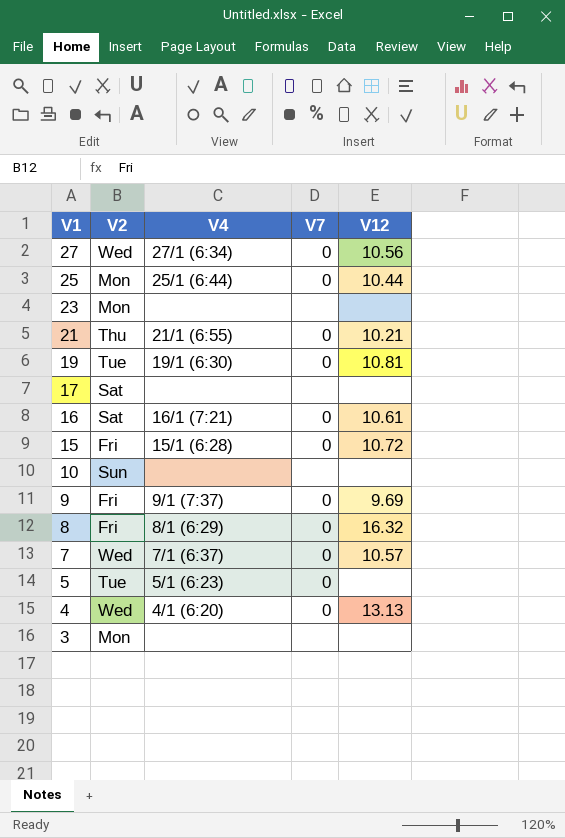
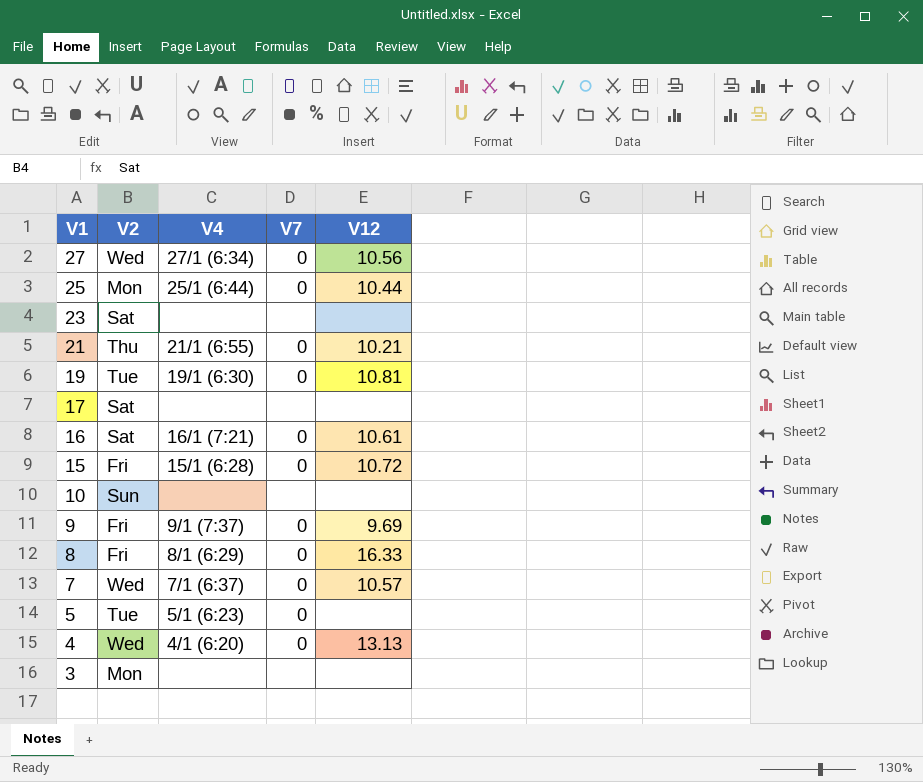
23 | V2: Mon -> Sat
8 | V12: 16.32 -> 16.33

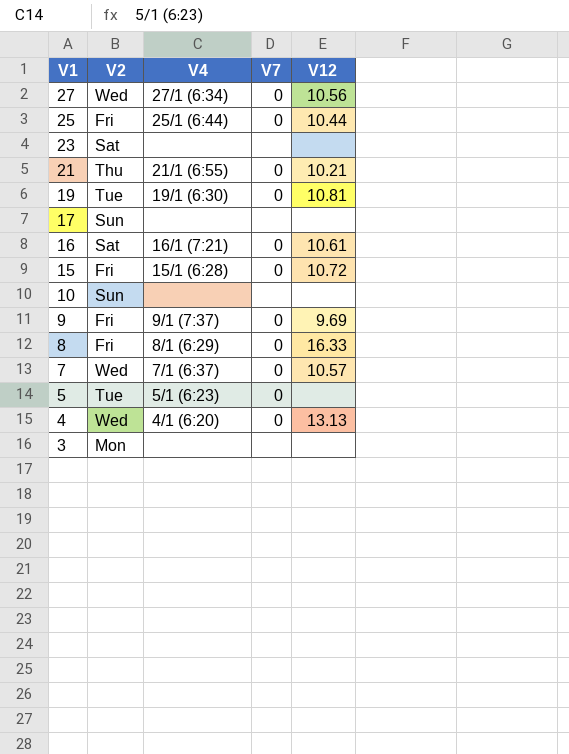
25 | V2: Mon -> Fri
17 | V2: Sat -> Sun

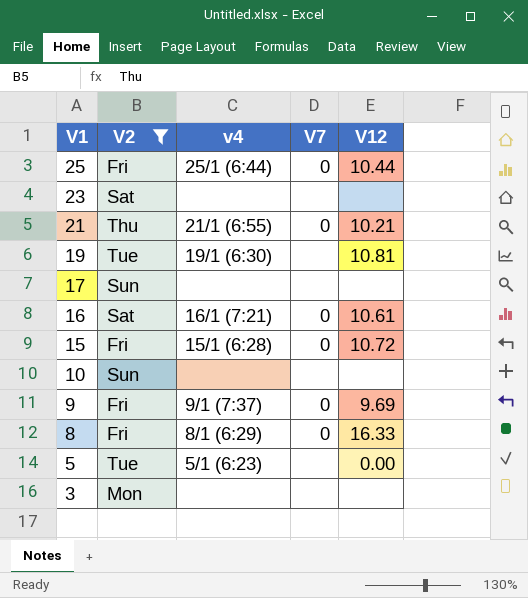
filter: none -> V2 != Wed
column name: V4 -> v4
19 | V7: 0 -> none
5 | V7: 0 -> none
5 | V12: none -> 0.00

